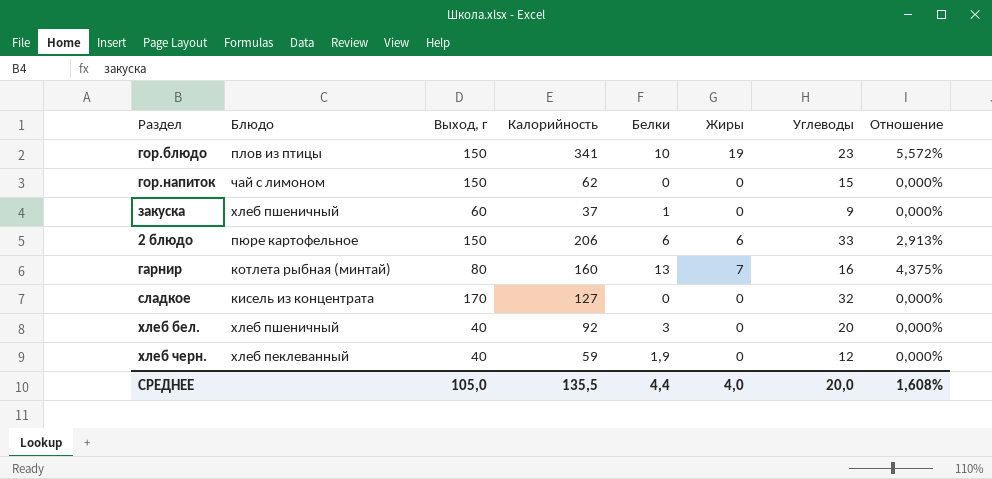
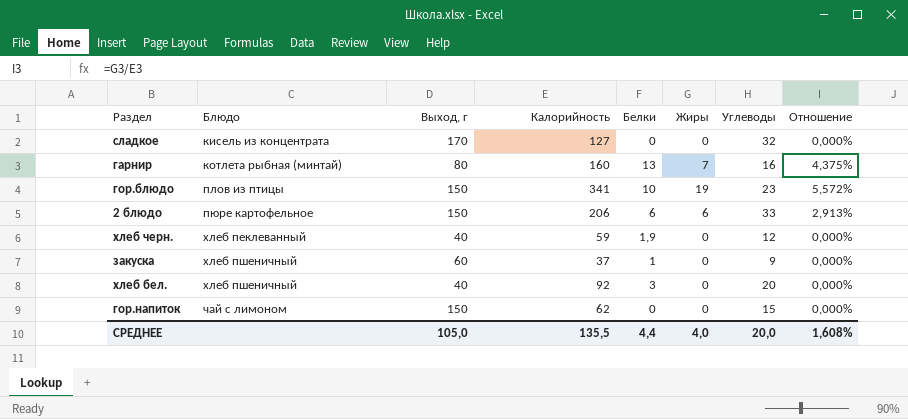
row order: none -> Блюдо ascending

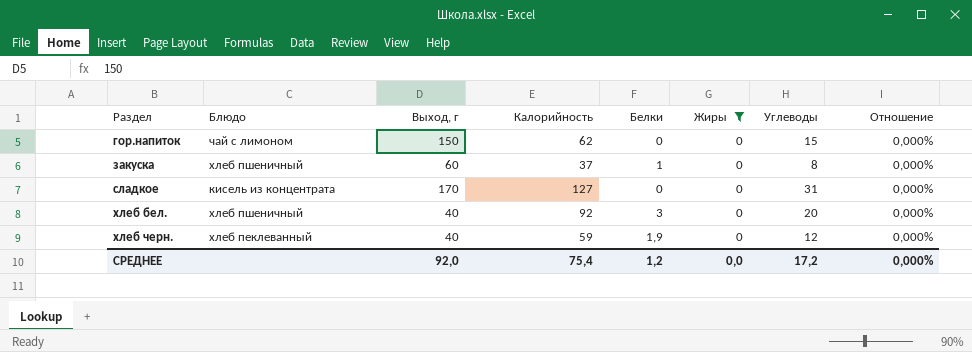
filter: none -> Жиры = 0
row order: Блюдо ascending -> Раздел ascending
закуска | Углеводы: 9 -> 8
сладкое | Углеводы: 32 -> 31
СРЕДНЕЕ | Выход, г: 105,0 -> 92,0
СРЕДНЕЕ | Калорийность: 135,5 -> 75,4
СРЕДНЕЕ | Белки: 4,4 -> 1,2
СРЕДНЕЕ | Жиры: 4,0 -> 0,0
СРЕДНЕЕ | Углеводы: 20,0 -> 17,2
СРЕДНЕЕ | Отношение: 1,608% -> 0,000%

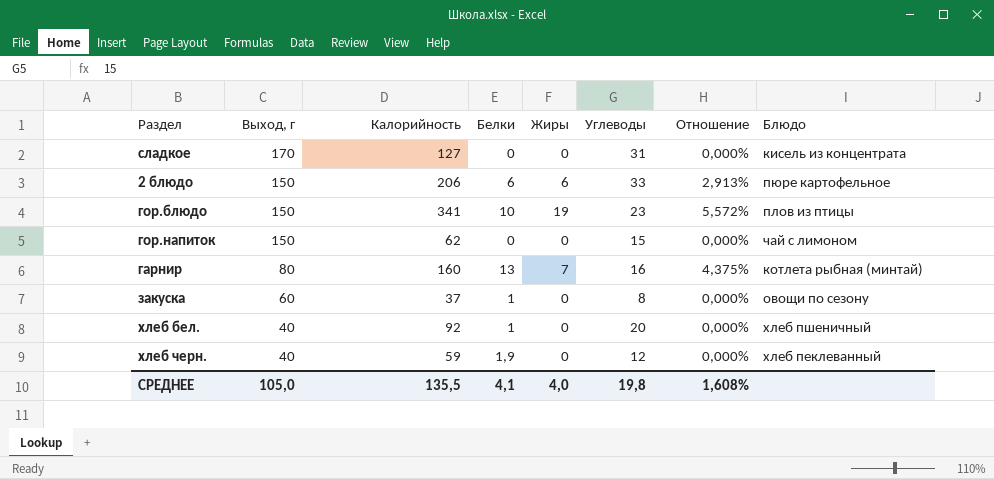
filter: Жиры = 0 -> none
row order: Раздел ascending -> Выход, г descending
column Блюдо | position: 2 -> 8
закуска | Блюдо: хлеб пшеничный -> овощи по сезону
хлеб бел. | Белки: 3 -> 1
СРЕДНЕЕ | Выход, г: 92,0 -> 105,0
СРЕДНЕЕ | Калорийность: 75,4 -> 135,5
СРЕДНЕЕ | Белки: 1,2 -> 4,1
СРЕДНЕЕ | Жиры: 0,0 -> 4,0
СРЕДНЕЕ | Углеводы: 17,2 -> 19,8
СРЕДНЕЕ | Отношение: 0,000% -> 1,608%

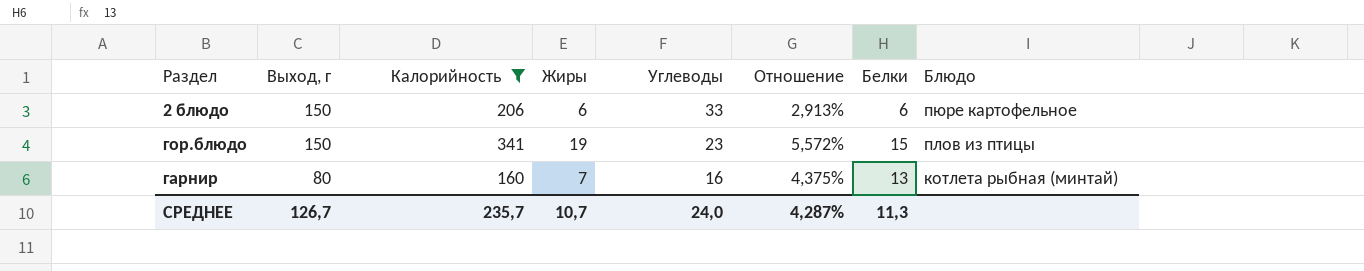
filter: none -> Калорийность >= 160
column Белки | position: 4 -> 7
гор.блюдо | Белки: 10 -> 15
СРЕДНЕЕ | Выход, г: 105,0 -> 126,7
СРЕДНЕЕ | Калорийность: 135,5 -> 235,7
СРЕДНЕЕ | Жиры: 4,0 -> 10,7
СРЕДНЕЕ | Углеводы: 19,8 -> 24,0
СРЕДНЕЕ | Отношение: 1,608% -> 4,287%
СРЕДНЕЕ | Белки: 4,1 -> 11,3

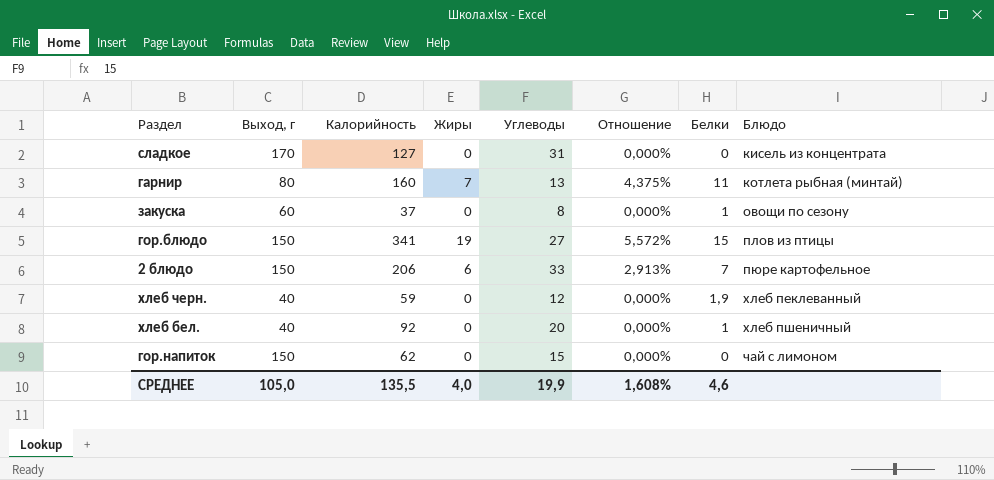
filter: Калорийность >= 160 -> none
row order: Выход, г descending -> Блюдо ascending
гарнир | Углеводы: 16 -> 13
гарнир | Белки: 13 -> 11
гор.блюдо | Углеводы: 23 -> 27
2 блюдо | Белки: 6 -> 7
СРЕДНЕЕ | Выход, г: 126,7 -> 105,0
СРЕДНЕЕ | Калорийность: 235,7 -> 135,5
СРЕДНЕЕ | Жиры: 10,7 -> 4,0
СРЕДНЕЕ | Углеводы: 24,0 -> 19,9
СРЕДНЕЕ | Отношение: 4,287% -> 1,608%
СРЕДНЕЕ | Белки: 11,3 -> 4,6

